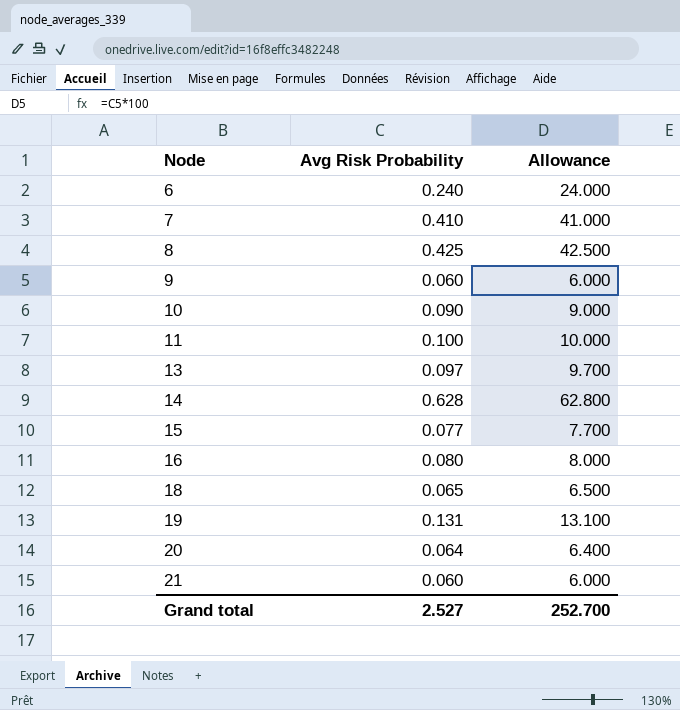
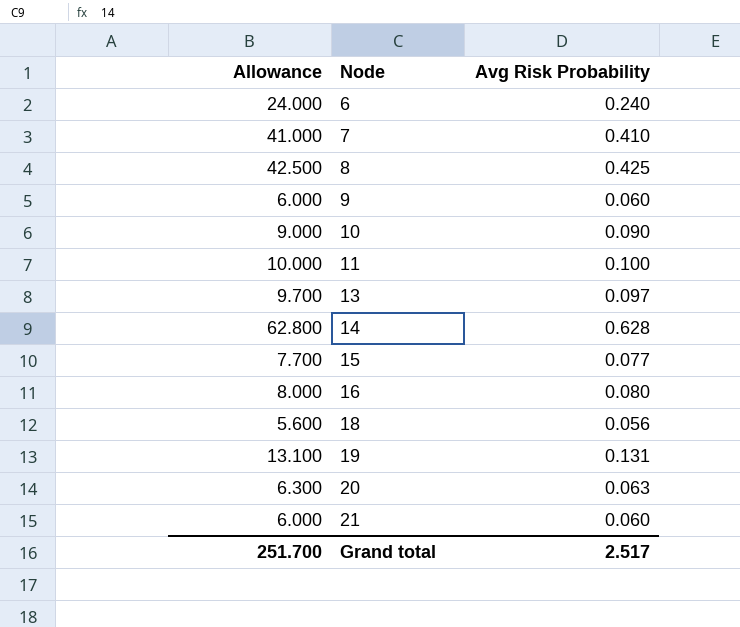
column Allowance | position: 3 -> 1
18 | Allowance: 6.500 -> 5.600
18 | Avg Risk Probability: 0.065 -> 0.056
20 | Allowance: 6.400 -> 6.300
20 | Avg Risk Probability: 0.064 -> 0.063
Grand total | Allowance: 252.700 -> 251.700
Grand total | Avg Risk Probability: 2.527 -> 2.517

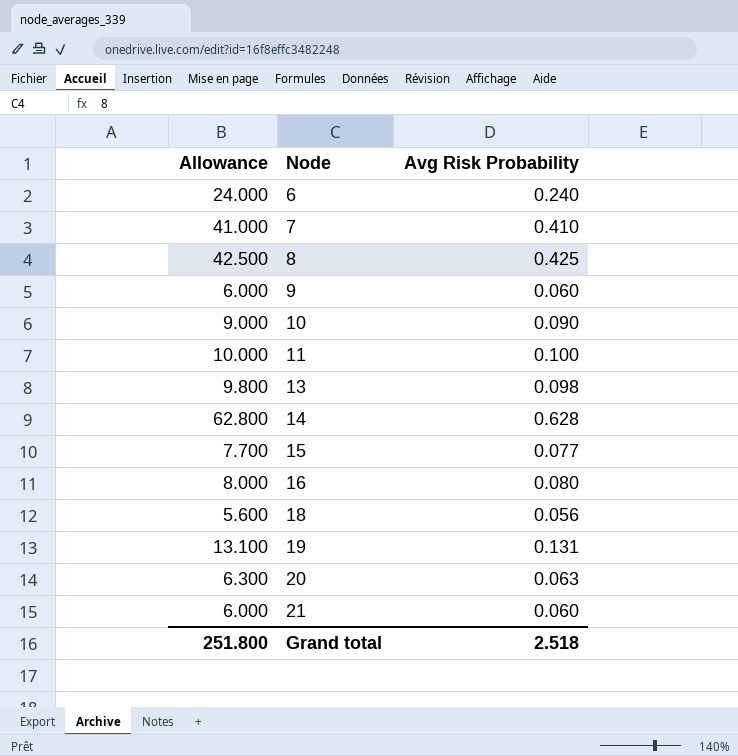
13 | Allowance: 9.700 -> 9.800
13 | Avg Risk Probability: 0.097 -> 0.098
Grand total | Allowance: 251.700 -> 251.800
Grand total | Avg Risk Probability: 2.517 -> 2.518

